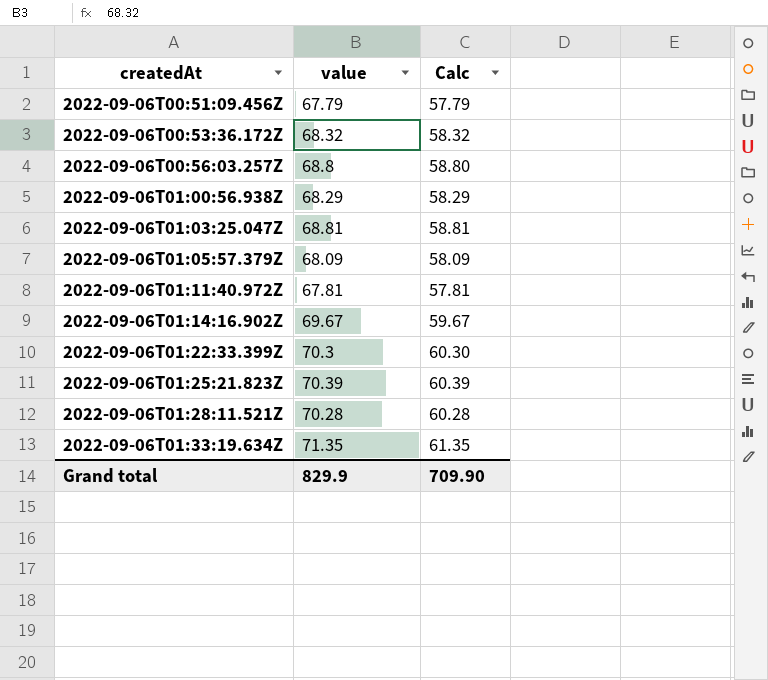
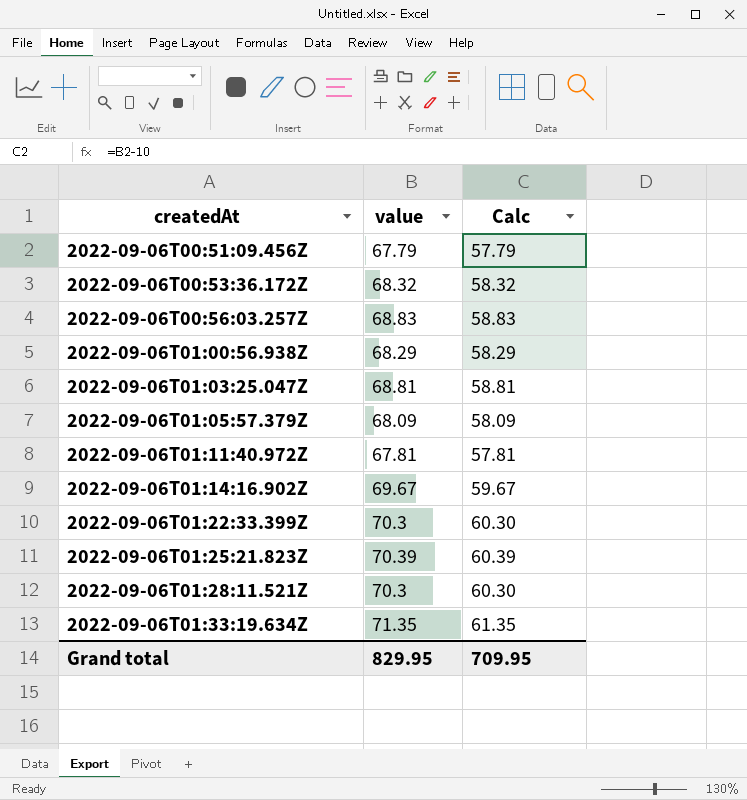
2022-09-06T00:56:03.257Z | value: 68.8 -> 68.83
2022-09-06T00:56:03.257Z | Calc: 58.80 -> 58.83
2022-09-06T01:28:11.521Z | value: 70.28 -> 70.3
2022-09-06T01:28:11.521Z | Calc: 60.28 -> 60.30
Grand total | value: 829.9 -> 829.95
Grand total | Calc: 709.90 -> 709.95

